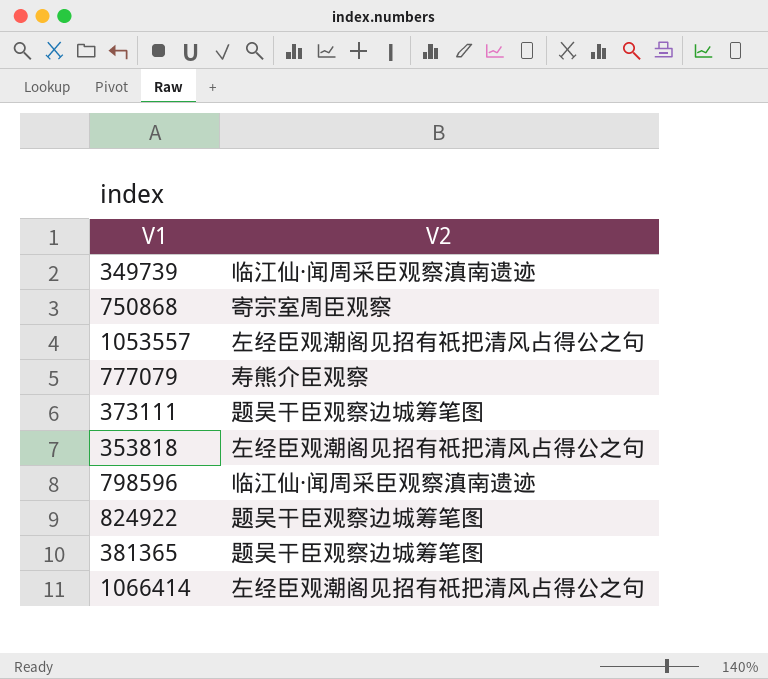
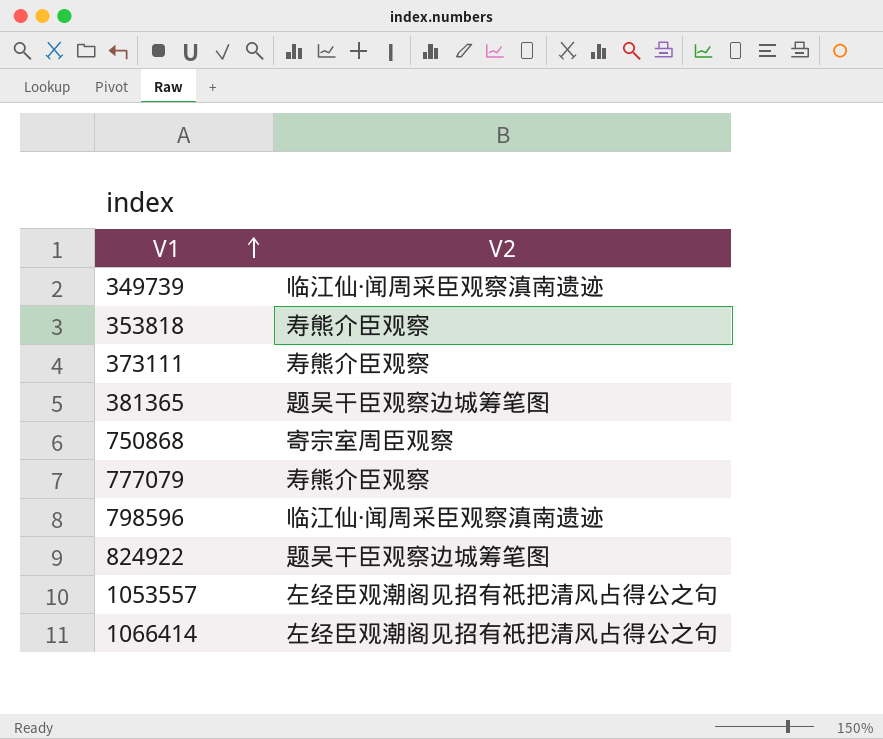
row order: none -> V1 ascending
353818 | V2: 左经臣观潮阁见招有祇把清风占得公之句 -> 寿熊介臣观察
373111 | V2: 题吴干臣观察边城筹笔图 -> 寿熊介臣观察

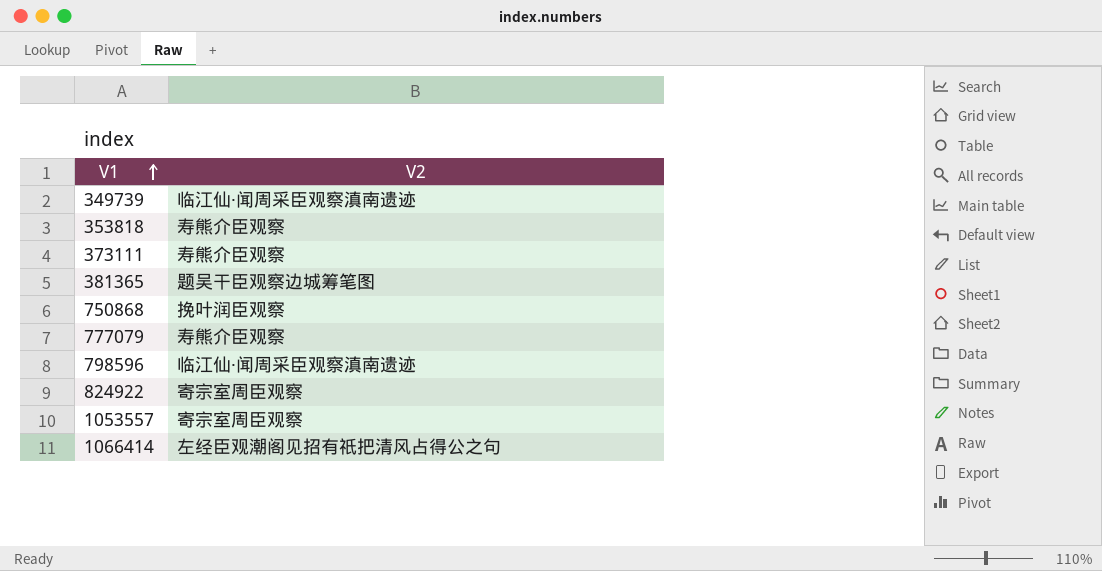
750868 | V2: 寄宗室周臣观察 -> 挽叶润臣观察
824922 | V2: 题吴干臣观察边城筹笔图 -> 寄宗室周臣观察
1053557 | V2: 左经臣观潮阁见招有祇把清风占得公之句 -> 寄宗室周臣观察

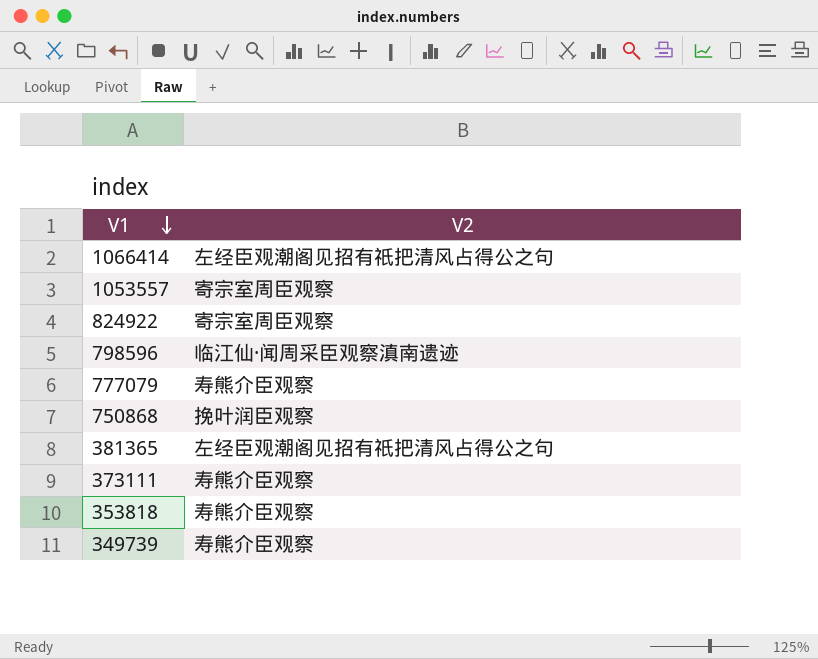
row order: V1 ascending -> V1 descending
381365 | V2: 题吴干臣观察边城筹笔图 -> 左经臣观潮阁见招有祇把清风占得公之句
349739 | V2: 临江仙·闻周采臣观察滇南遗迹 -> 寿熊介臣观察

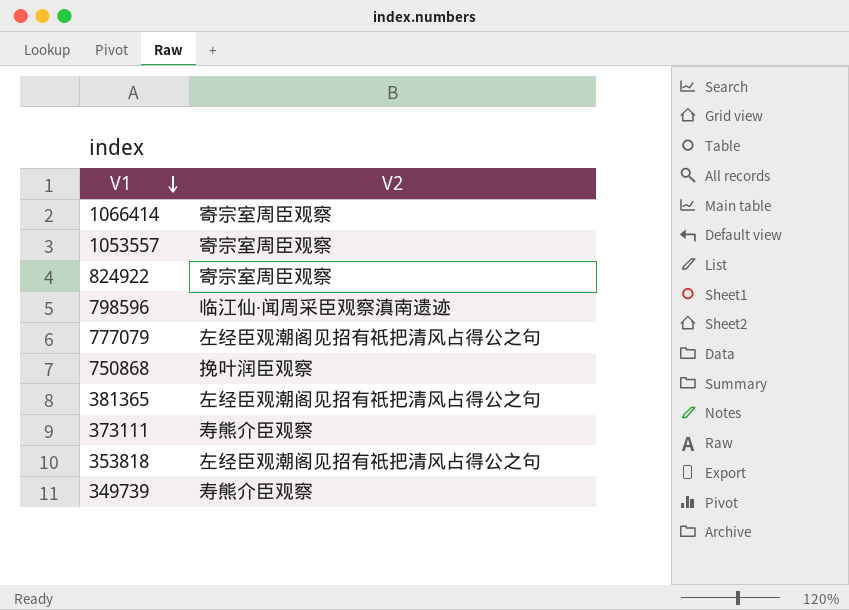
1066414 | V2: 左经臣观潮阁见招有祇把清风占得公之句 -> 寄宗室周臣观察
777079 | V2: 寿熊介臣观察 -> 左经臣观潮阁见招有祇把清风占得公之句
353818 | V2: 寿熊介臣观察 -> 左经臣观潮阁见招有祇把清风占得公之句

